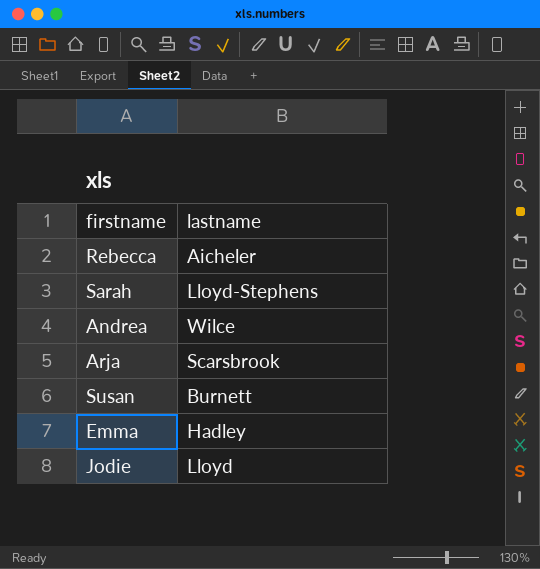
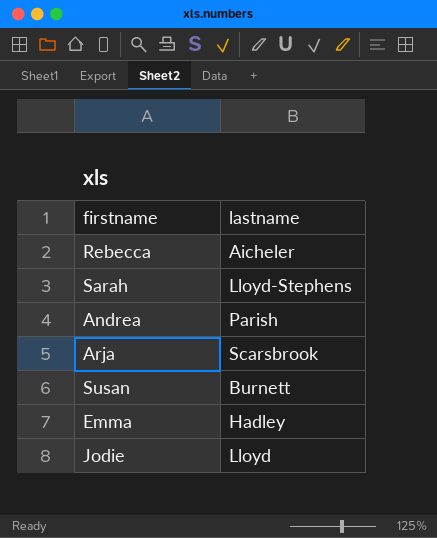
Andrea | lastname: Wilce -> Parish

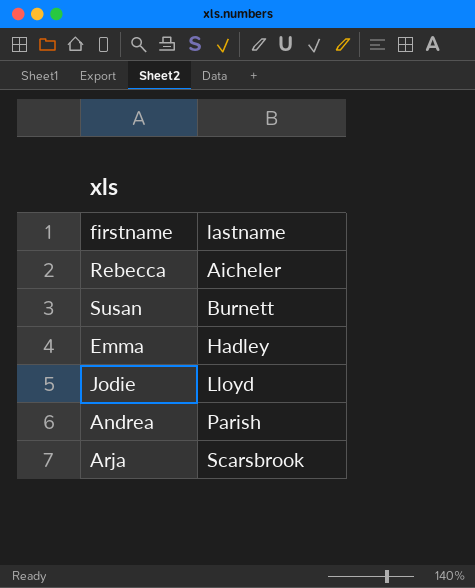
row order: none -> lastname ascending
row Sarah: Lloyd-Stephens -> none

